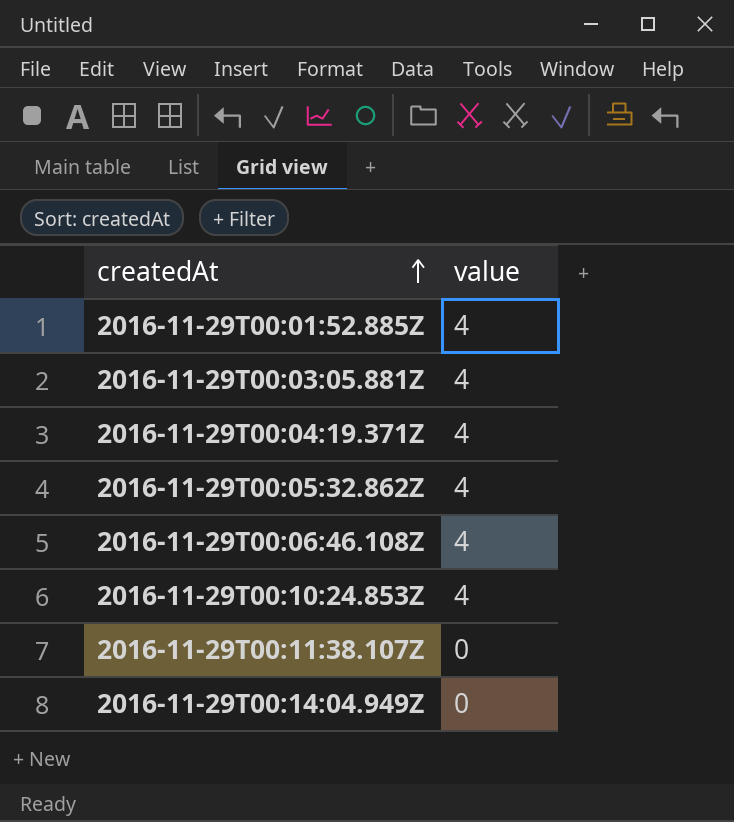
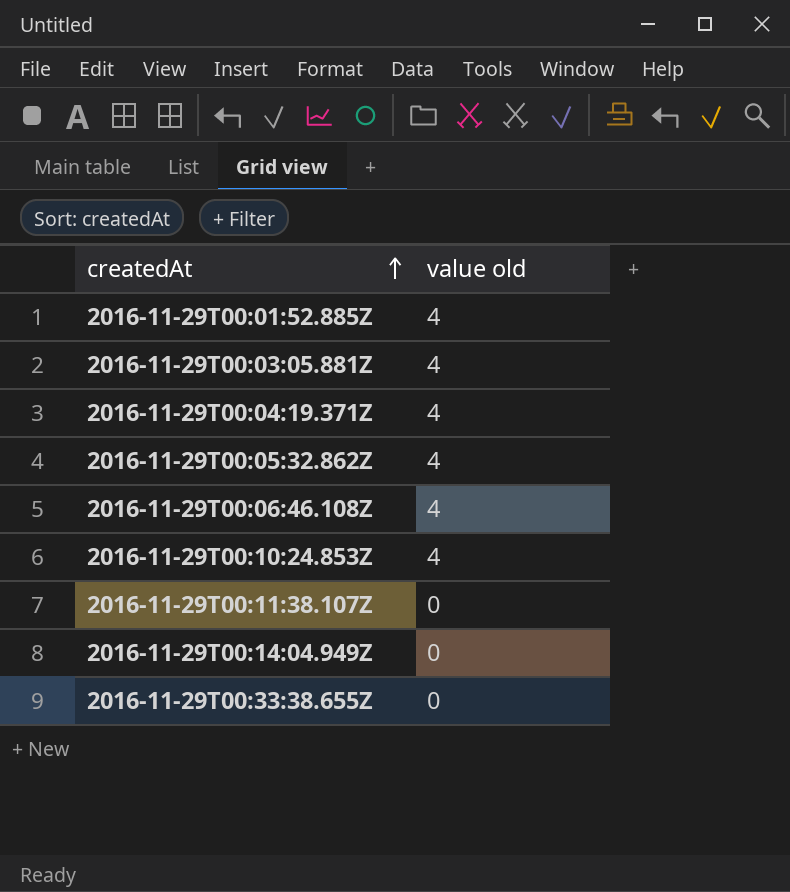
column name: value -> value old
row 2016-11-29T00:33:38.655Z: none -> 0

